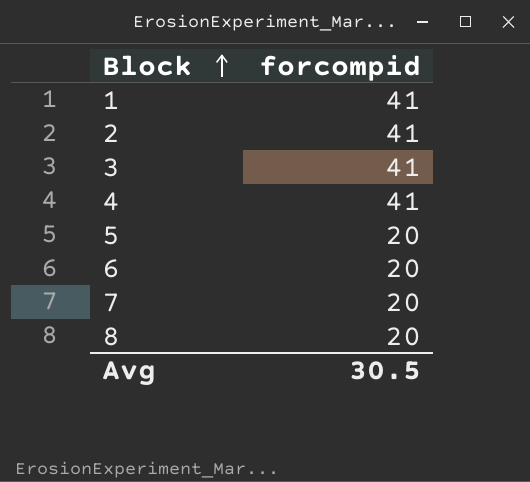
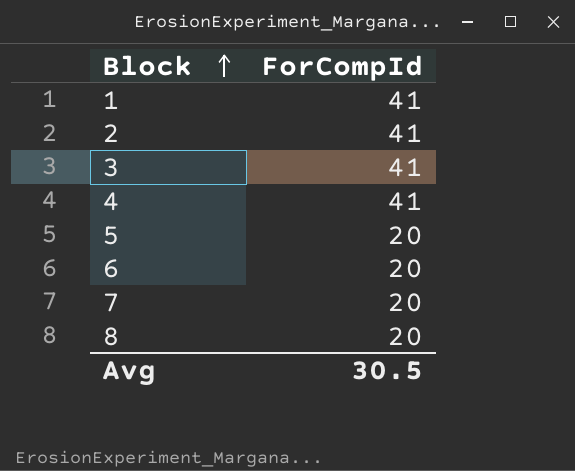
column name: forcompid -> ForCompId

